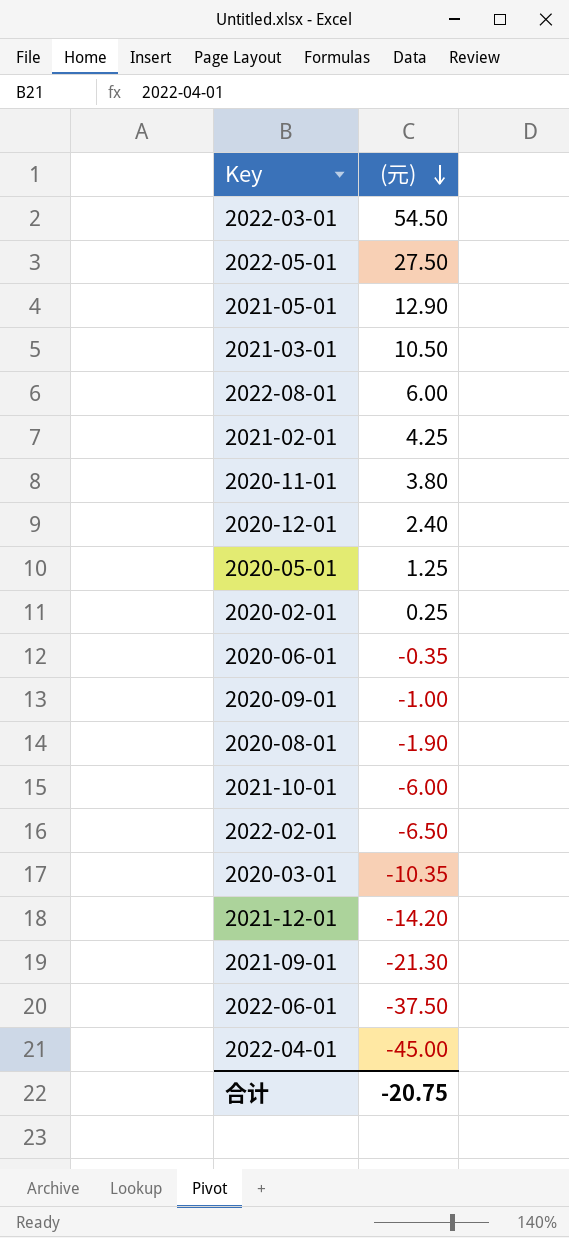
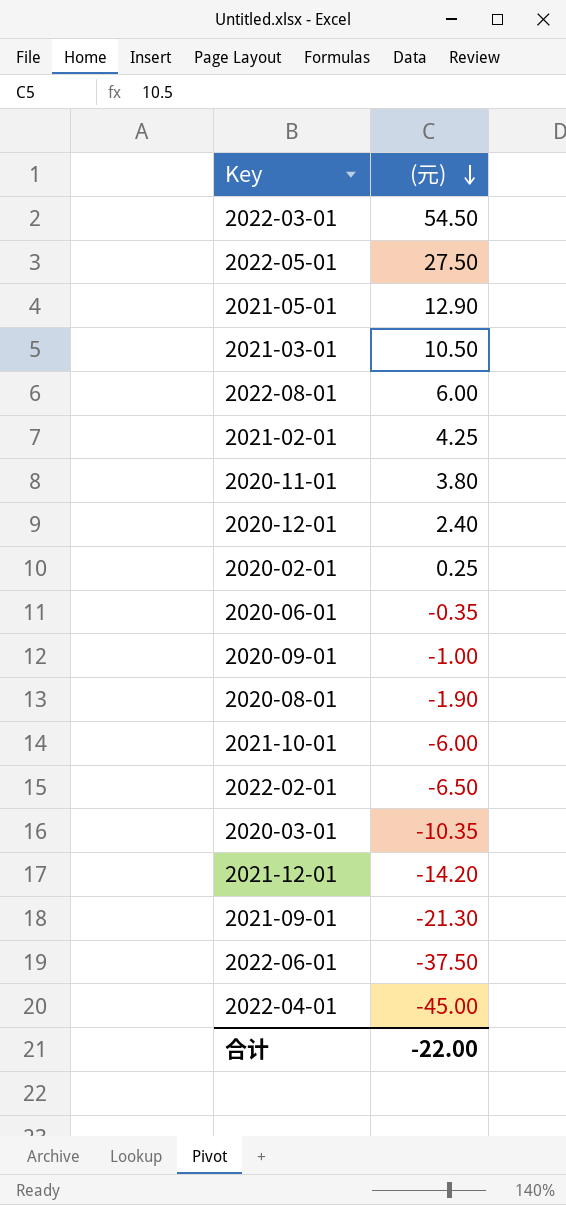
row 2020-05-01: 1.25 -> none
合计 | (元): -20.75 -> -22.00

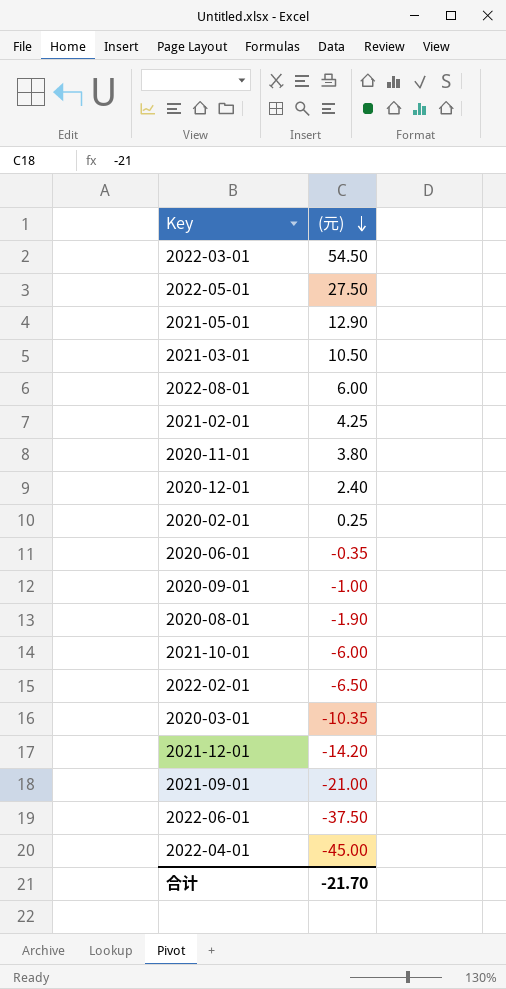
2021-09-01 | (元): -21.30 -> -21.00
合计 | (元): -22.00 -> -21.70

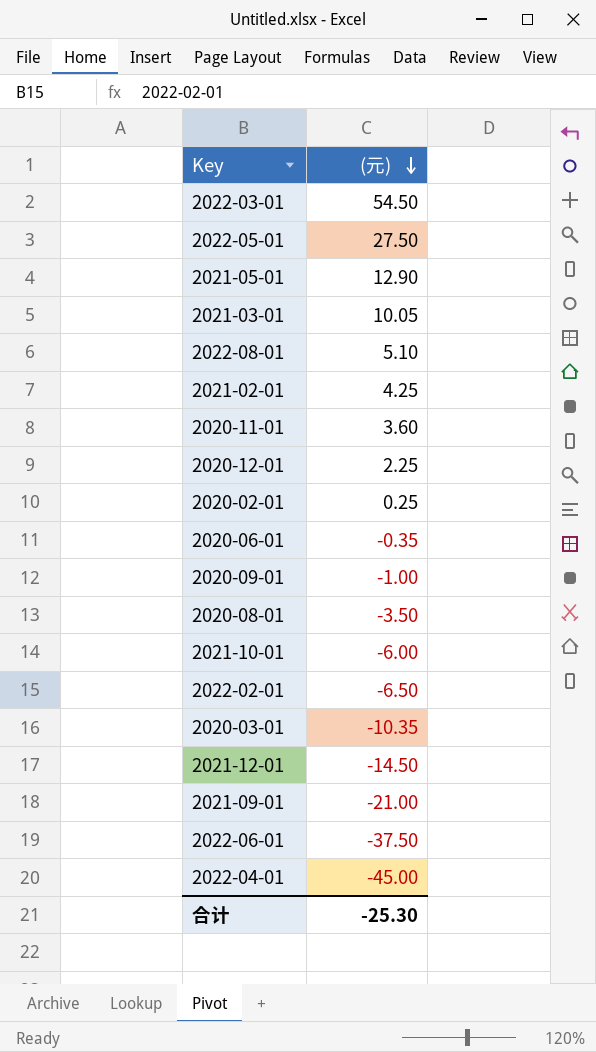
2021-03-01 | (元): 10.50 -> 10.05
2022-08-01 | (元): 6.00 -> 5.10
2020-11-01 | (元): 3.80 -> 3.60
2020-12-01 | (元): 2.40 -> 2.25
2020-08-01 | (元): -1.90 -> -3.50
2021-12-01 | (元): -14.20 -> -14.50
合计 | (元): -21.70 -> -25.30

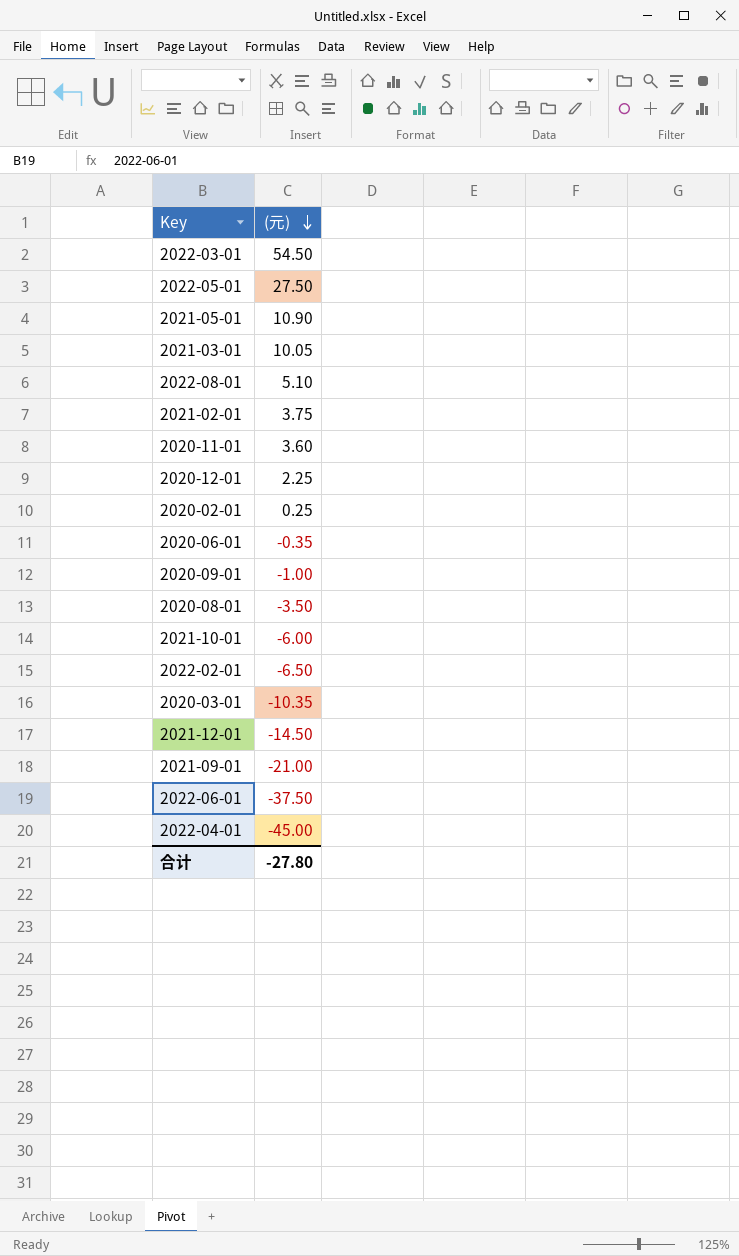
2021-05-01 | (元): 12.90 -> 10.90
2021-02-01 | (元): 4.25 -> 3.75
合计 | (元): -25.30 -> -27.80

